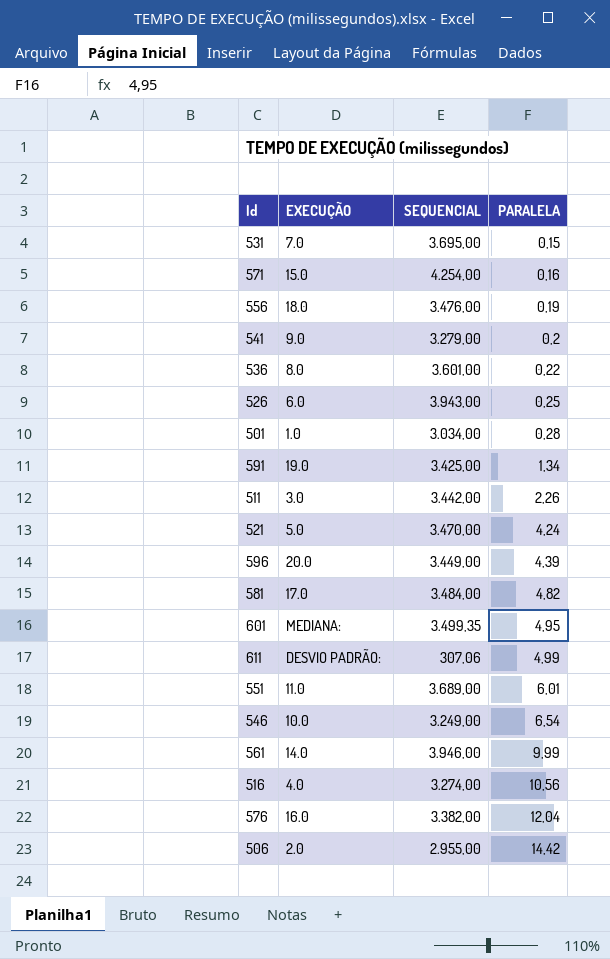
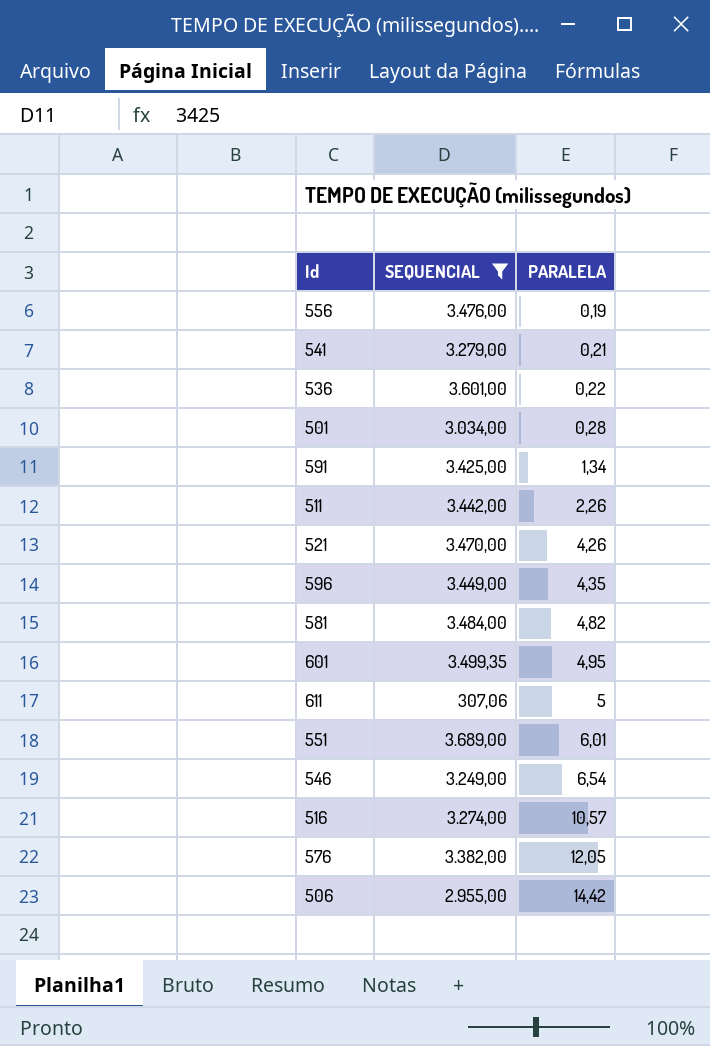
filter: none -> SEQUENCIAL <= 3.689,00
column EXECUÇÃO | position: 2 -> none
541 | PARALELA: 0,2 -> 0,21
521 | PARALELA: 4,24 -> 4,26
596 | PARALELA: 4,39 -> 4,35
611 | PARALELA: 4,99 -> 5
516 | PARALELA: 10,56 -> 10,57
576 | PARALELA: 12,04 -> 12,05

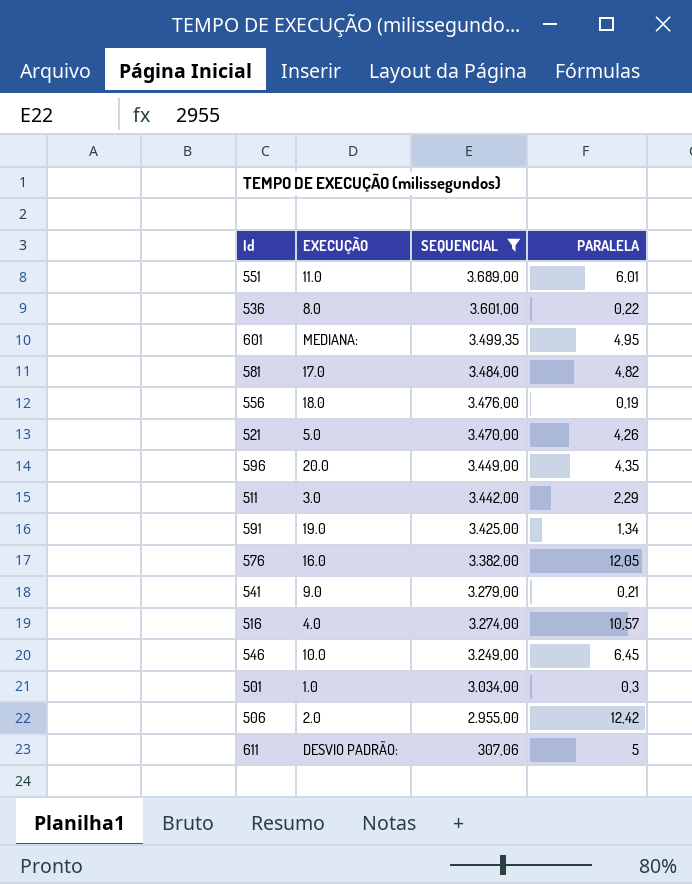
row order: PARALELA ascending -> SEQUENCIAL descending
column EXECUÇÃO | position: none -> 2
511 | PARALELA: 2,26 -> 2,29
546 | PARALELA: 6,54 -> 6,45
501 | PARALELA: 0,28 -> 0,3
506 | PARALELA: 14,42 -> 12,42

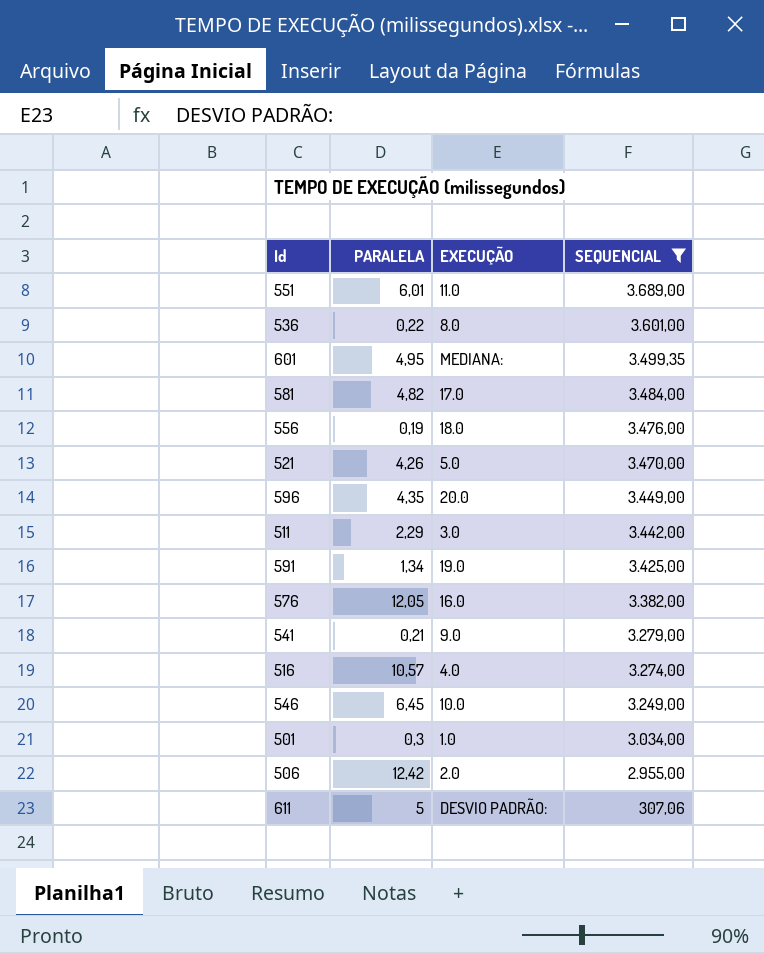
column PARALELA | position: 4 -> 2

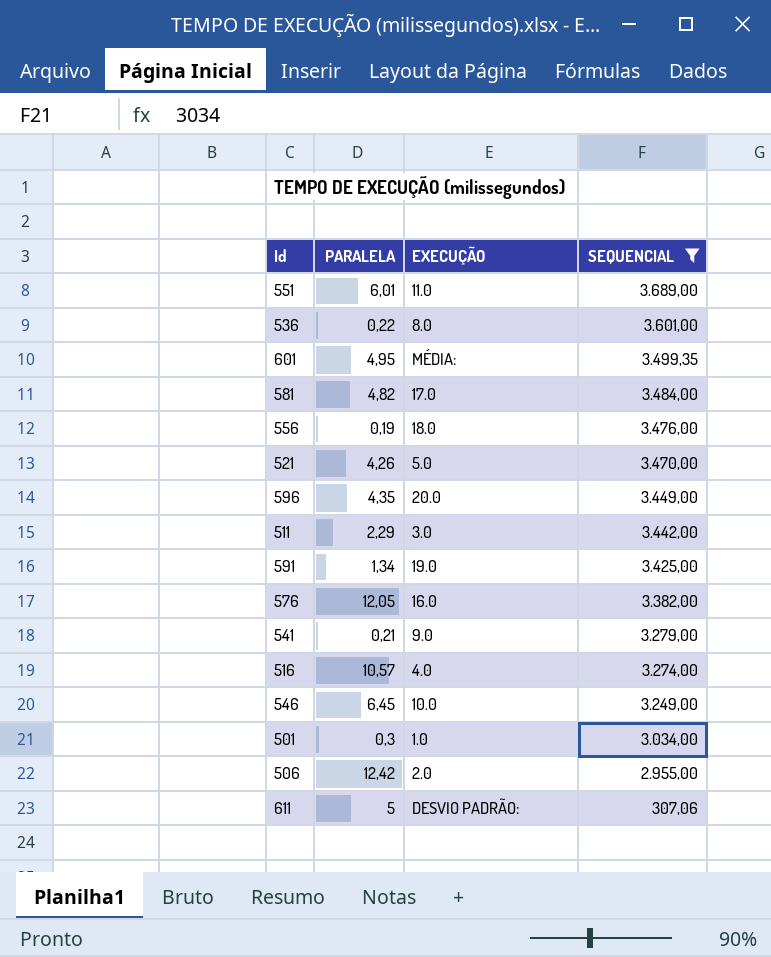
601 | EXECUÇÃO: MEDIANA: -> MÉDIA:

